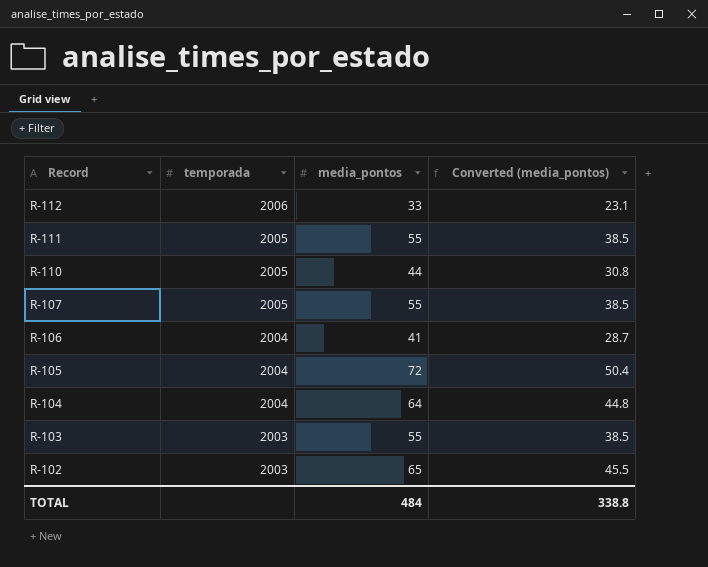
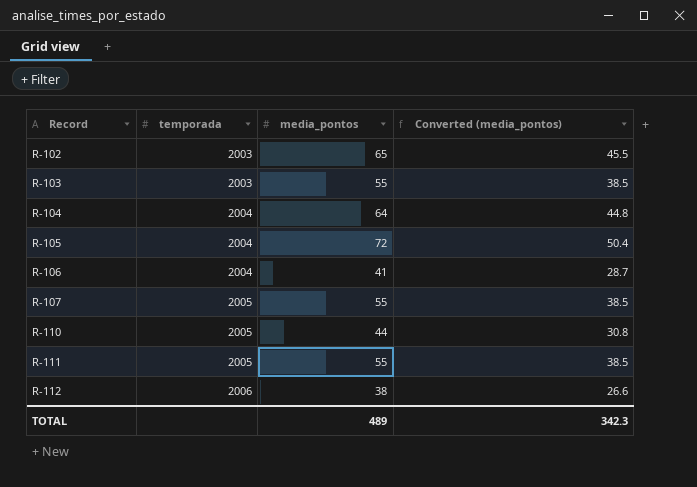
row order: Record descending -> Record ascending
R-112 | media_pontos: 33 -> 38
R-112 | Converted (media_pontos): 23.1 -> 26.6
TOTAL | media_pontos: 484 -> 489
TOTAL | Converted (media_pontos): 338.8 -> 342.3

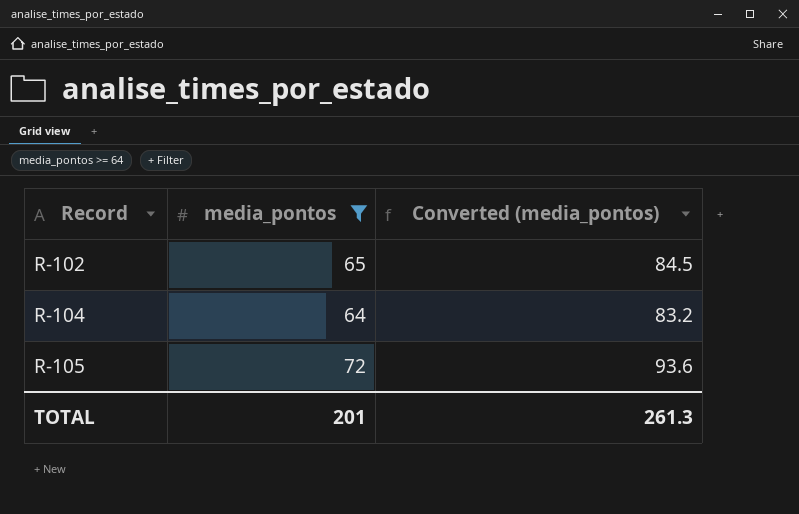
filter: none -> media_pontos >= 64
column temporada | position: 2 -> none
column Converted (media_pontos) | formula: [media_pontos] * 0.7 -> [media_pontos] * 1.3
TOTAL | media_pontos: 489 -> 201
TOTAL | Converted (media_pontos): 342.3 -> 261.3

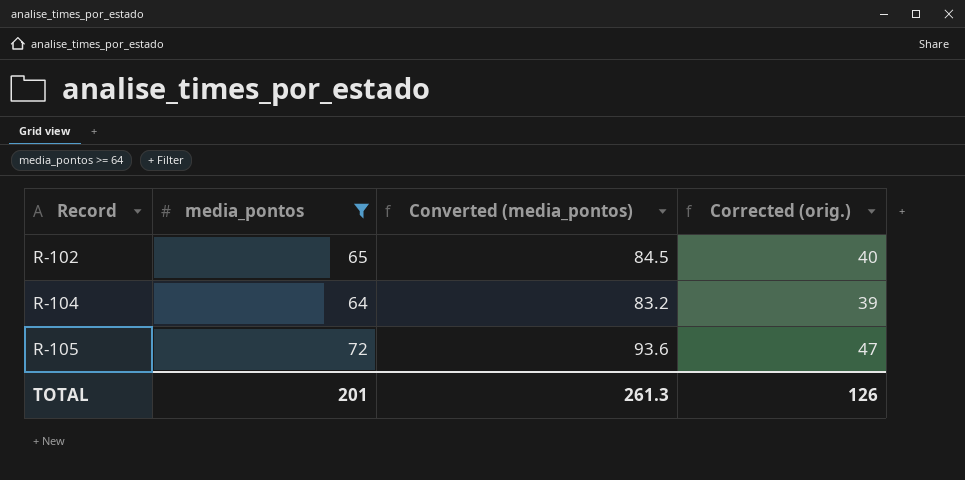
column Corrected (orig.) | formula: none -> [media_pontos] - 25

